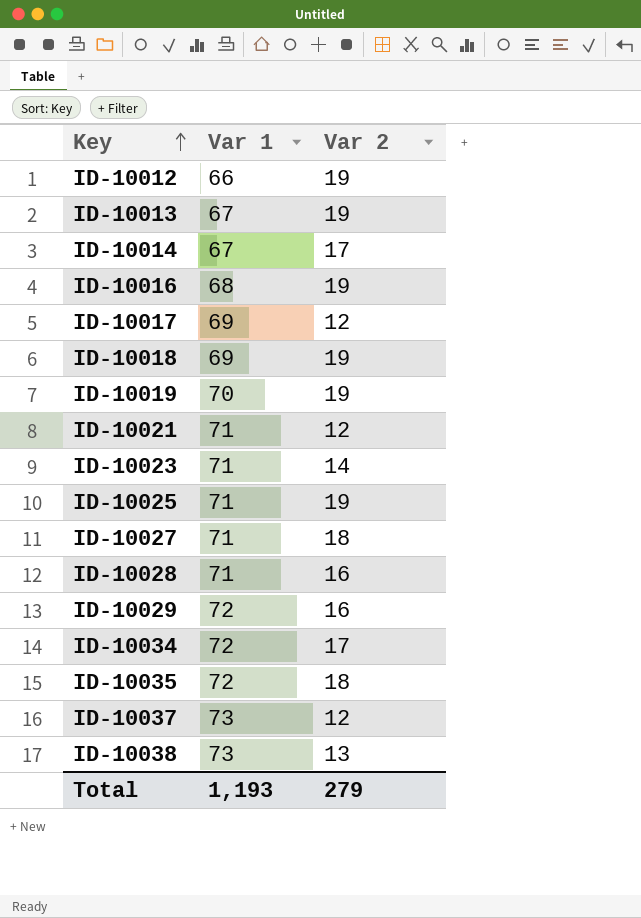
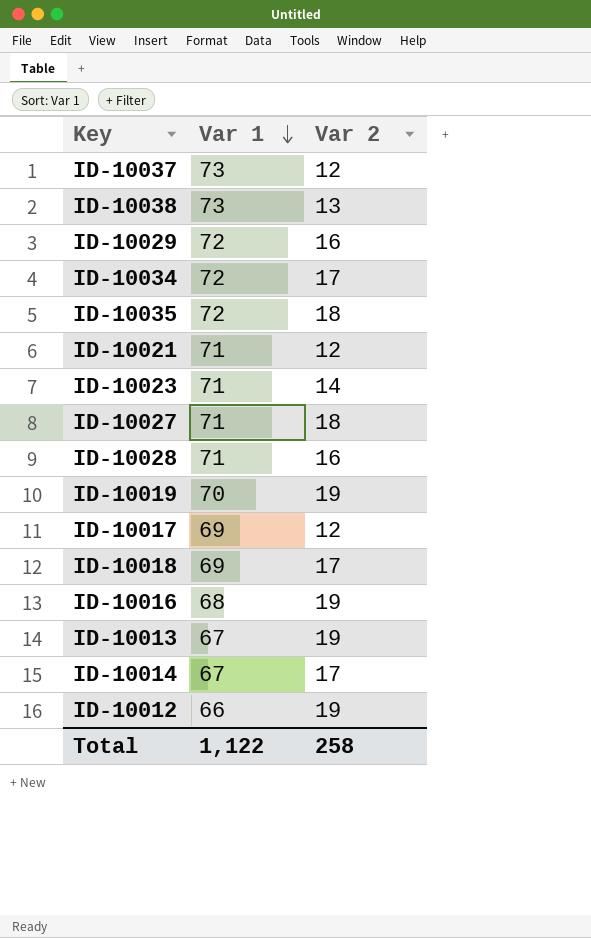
row order: Key ascending -> Var 1 descending
row ID-10025: 71 | 19 -> none
ID-10018 | Var 2: 19 -> 17
Total | Var 1: 1,193 -> 1,122
Total | Var 2: 279 -> 258

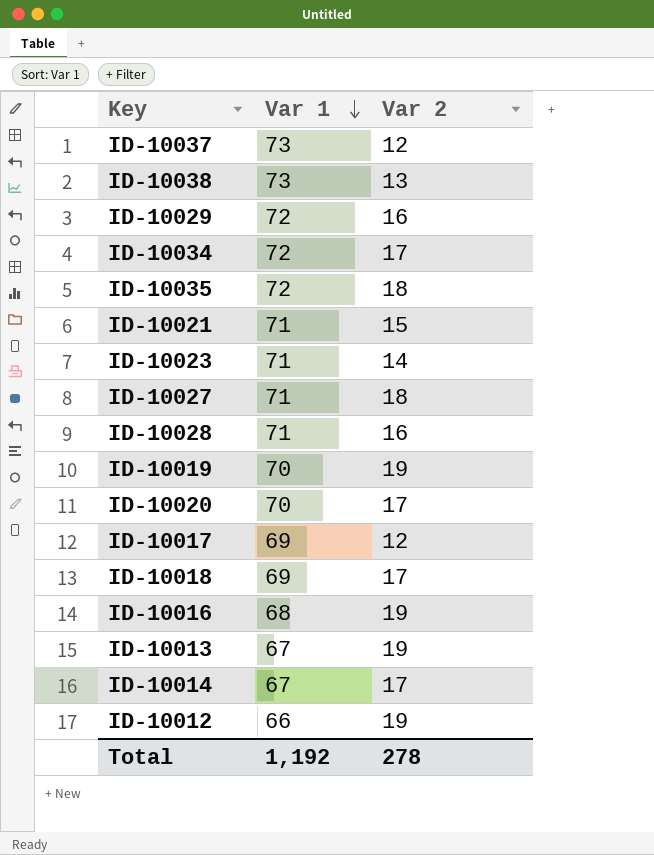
ID-10021 | Var 2: 12 -> 15
row ID-10020: none -> 70 | 17
Total | Var 1: 1,122 -> 1,192
Total | Var 2: 258 -> 278

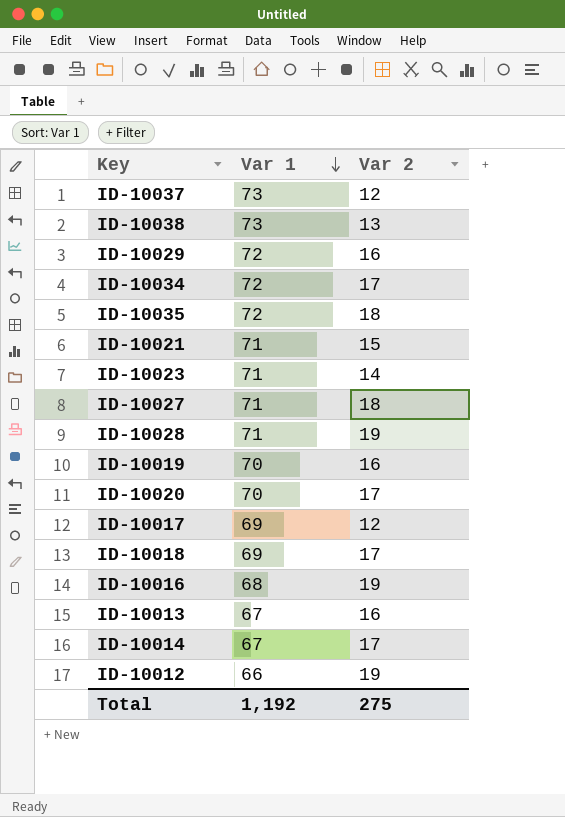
ID-10028 | Var 2: 16 -> 19
ID-10019 | Var 2: 19 -> 16
ID-10013 | Var 2: 19 -> 16
Total | Var 2: 278 -> 275

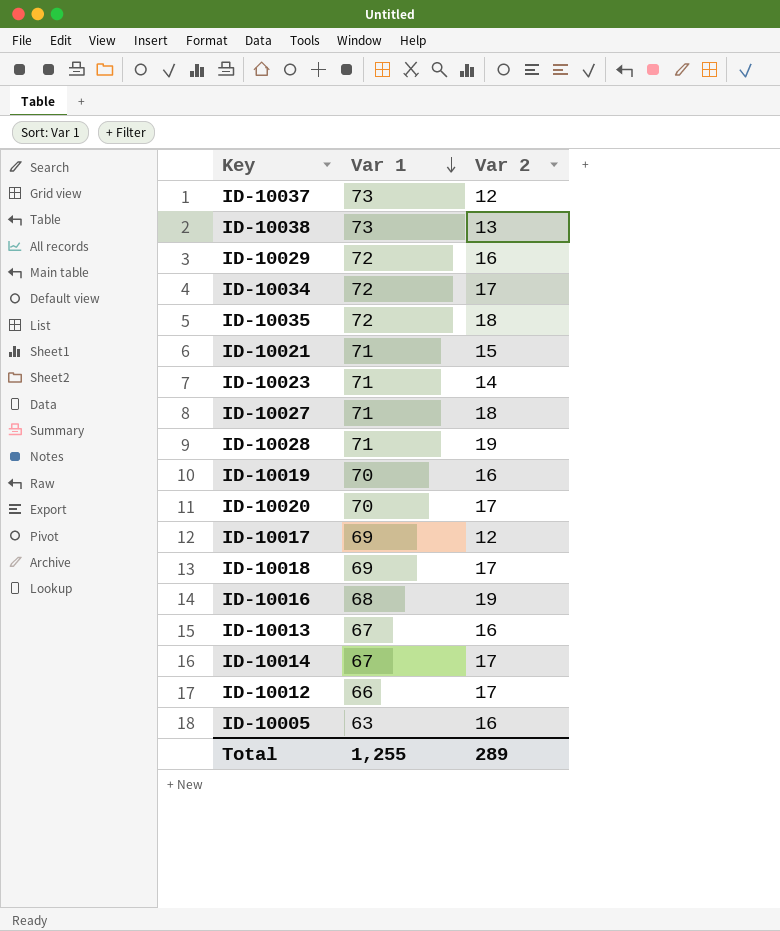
ID-10012 | Var 2: 19 -> 17
row ID-10005: none -> 63 | 16
Total | Var 1: 1,192 -> 1,255
Total | Var 2: 275 -> 289

